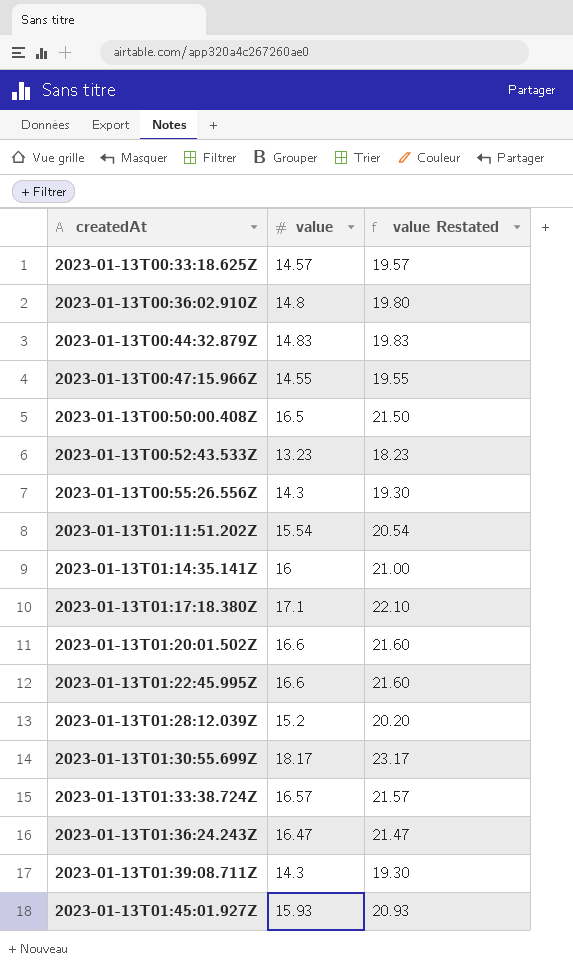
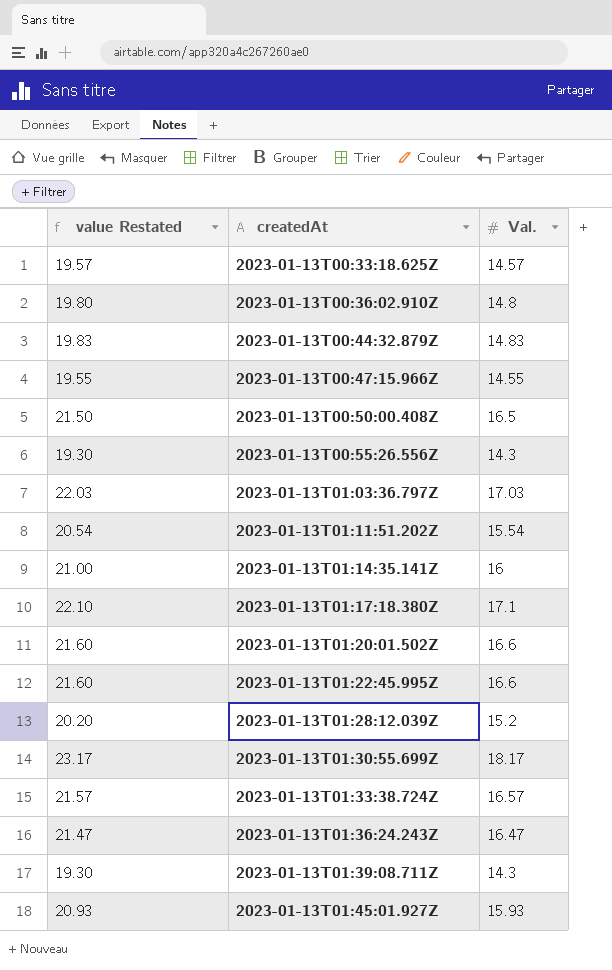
column value Restated | position: 3 -> 1
column name: value -> Val.
row 2023-01-13T00:52:43.533Z: 13.23 | 18.23 -> none
row 2023-01-13T01:03:36.797Z: none -> 22.03 | 17.03

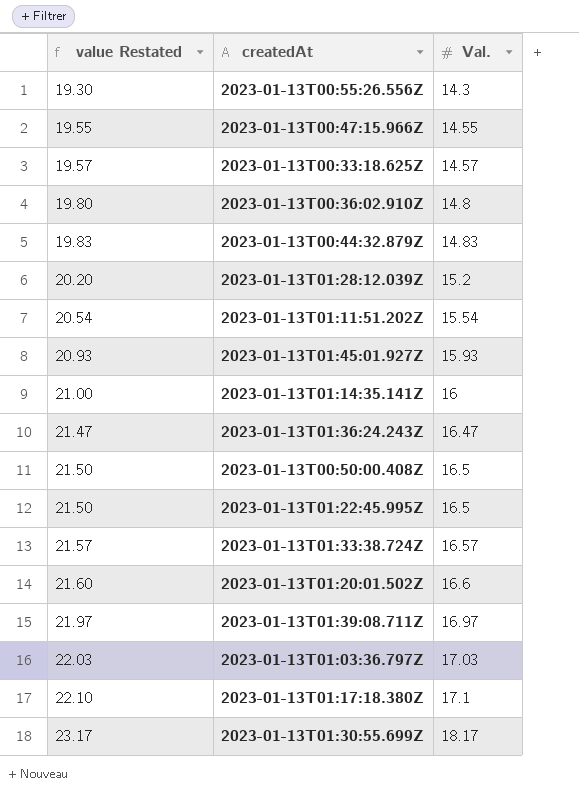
row order: createdAt ascending -> value Restated ascending
2023-01-13T01:22:45.995Z | value Restated: 21.60 -> 21.50
2023-01-13T01:22:45.995Z | Val.: 16.6 -> 16.5
2023-01-13T01:39:08.711Z | value Restated: 19.30 -> 21.97
2023-01-13T01:39:08.711Z | Val.: 14.3 -> 16.97

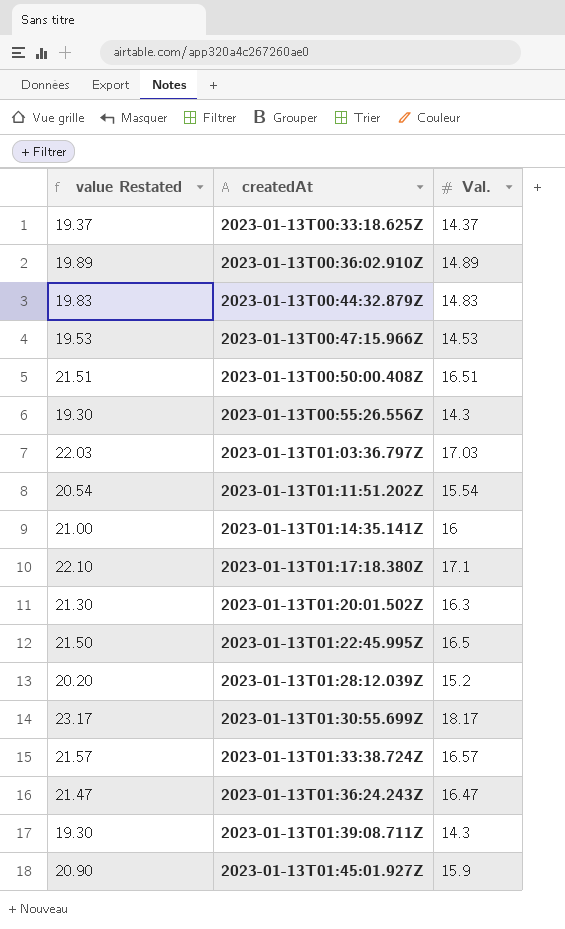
row order: value Restated ascending -> createdAt ascending
2023-01-13T00:33:18.625Z | value Restated: 19.57 -> 19.37
2023-01-13T00:33:18.625Z | Val.: 14.57 -> 14.37
2023-01-13T00:36:02.910Z | value Restated: 19.80 -> 19.89
2023-01-13T00:36:02.910Z | Val.: 14.8 -> 14.89
2023-01-13T00:47:15.966Z | value Restated: 19.55 -> 19.53
2023-01-13T00:47:15.966Z | Val.: 14.55 -> 14.53
2023-01-13T00:50:00.408Z | value Restated: 21.50 -> 21.51
2023-01-13T00:50:00.408Z | Val.: 16.5 -> 16.51
2023-01-13T01:20:01.502Z | value Restated: 21.60 -> 21.30
2023-01-13T01:20:01.502Z | Val.: 16.6 -> 16.3
2023-01-13T01:39:08.711Z | value Restated: 21.97 -> 19.30
2023-01-13T01:39:08.711Z | Val.: 16.97 -> 14.3
2023-01-13T01:45:01.927Z | value Restated: 20.93 -> 20.90
2023-01-13T01:45:01.927Z | Val.: 15.93 -> 15.9

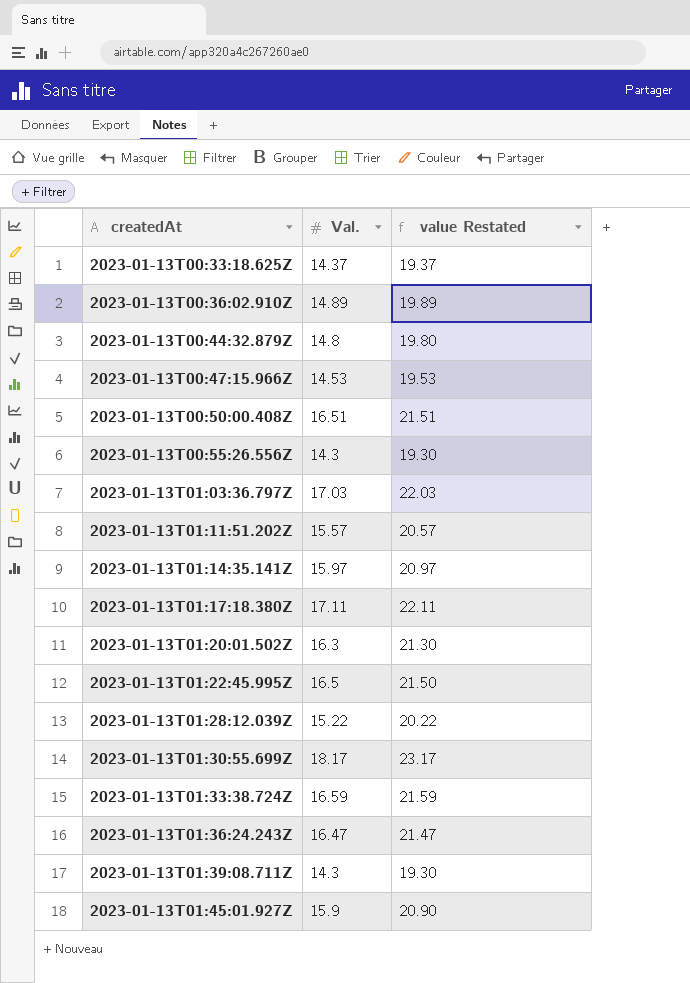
column value Restated | position: 1 -> 3
2023-01-13T00:44:32.879Z | Val.: 14.83 -> 14.8
2023-01-13T00:44:32.879Z | value Restated: 19.83 -> 19.80
2023-01-13T01:11:51.202Z | Val.: 15.54 -> 15.57
2023-01-13T01:11:51.202Z | value Restated: 20.54 -> 20.57
2023-01-13T01:14:35.141Z | Val.: 16 -> 15.97
2023-01-13T01:14:35.141Z | value Restated: 21.00 -> 20.97
2023-01-13T01:17:18.380Z | Val.: 17.1 -> 17.11
2023-01-13T01:17:18.380Z | value Restated: 22.10 -> 22.11
2023-01-13T01:28:12.039Z | Val.: 15.2 -> 15.22
2023-01-13T01:28:12.039Z | value Restated: 20.20 -> 20.22
2023-01-13T01:33:38.724Z | Val.: 16.57 -> 16.59
2023-01-13T01:33:38.724Z | value Restated: 21.57 -> 21.59

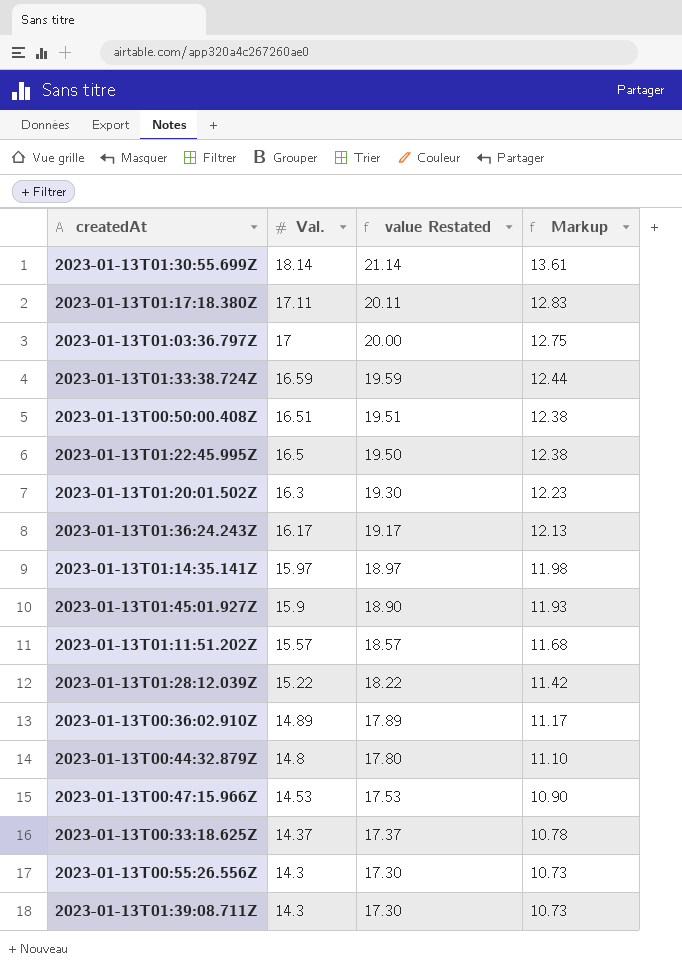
row order: createdAt ascending -> Val. descending
column value Restated | formula: [Val.] + 5 -> [Val.] + 3
column Markup | formula: none -> [Val.] * 0.75
2023-01-13T01:30:55.699Z | Val.: 18.17 -> 18.14
2023-01-13T01:03:36.797Z | Val.: 17.03 -> 17
2023-01-13T01:36:24.243Z | Val.: 16.47 -> 16.17

